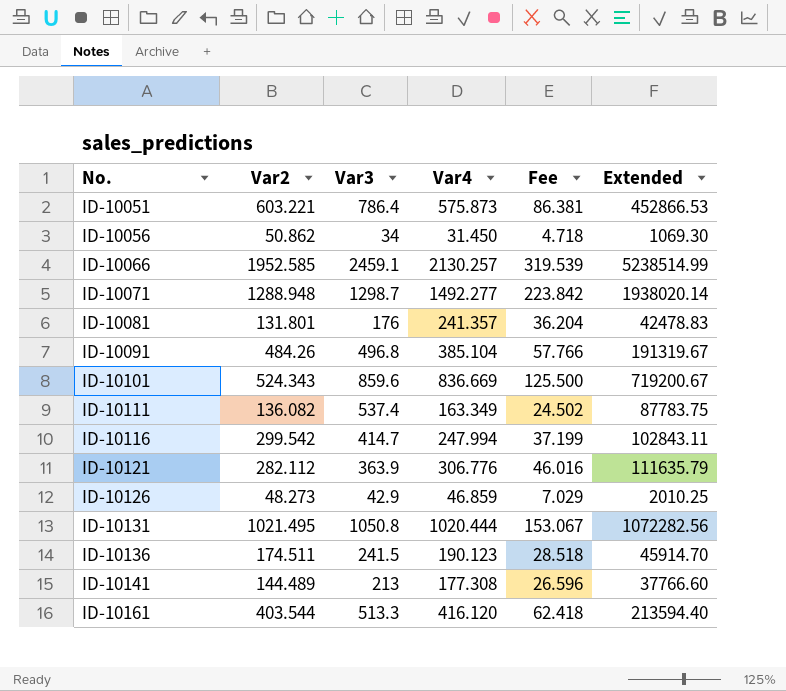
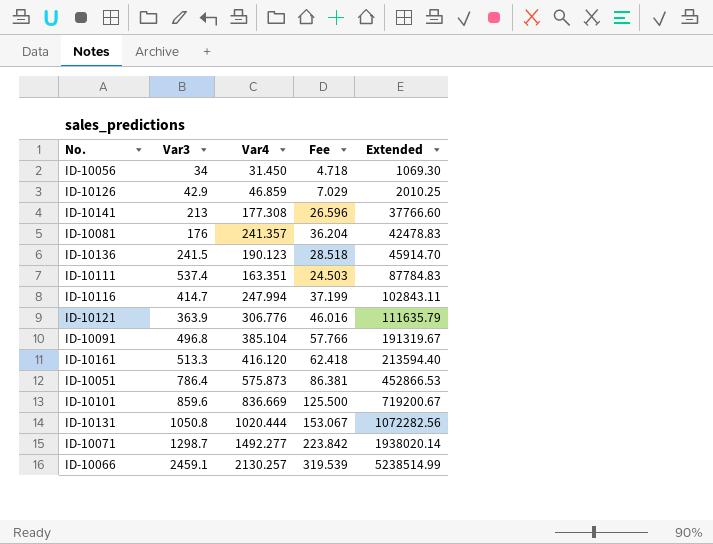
row order: No. ascending -> Extended ascending
column Var2 | position: 2 -> none
ID-10111 | Var4: 163.349 -> 163.351
ID-10111 | Fee: 24.502 -> 24.503
ID-10111 | Extended: 87783.75 -> 87784.83

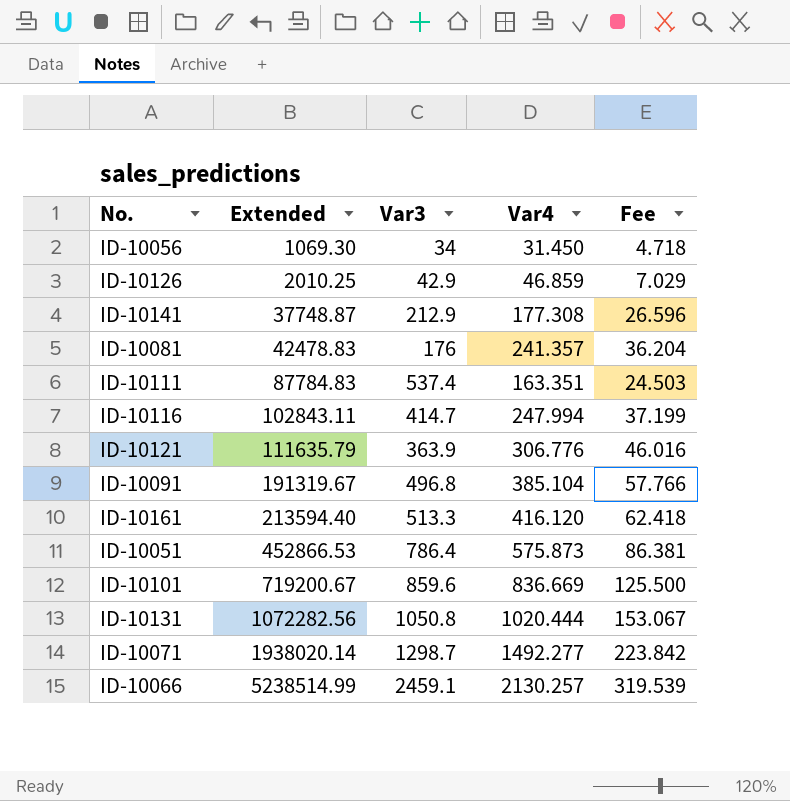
column Extended | position: 5 -> 2
row ID-10136: 241.5 | 190.123 | 28.518 | 45914.70 -> none
ID-10141 | Extended: 37766.60 -> 37748.87
ID-10141 | Var3: 213 -> 212.9

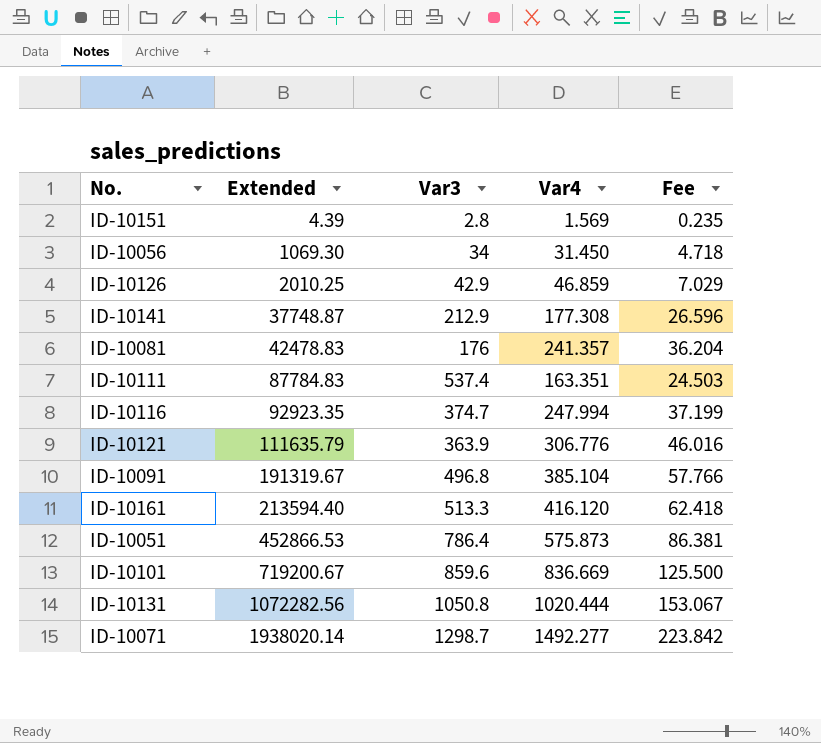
row ID-10066: 5238514.99 | 2459.1 | 2130.257 | 319.539 -> none
row ID-10151: none -> 4.39 | 2.8 | 1.569 | 0.235
ID-10116 | Extended: 102843.11 -> 92923.35
ID-10116 | Var3: 414.7 -> 374.7

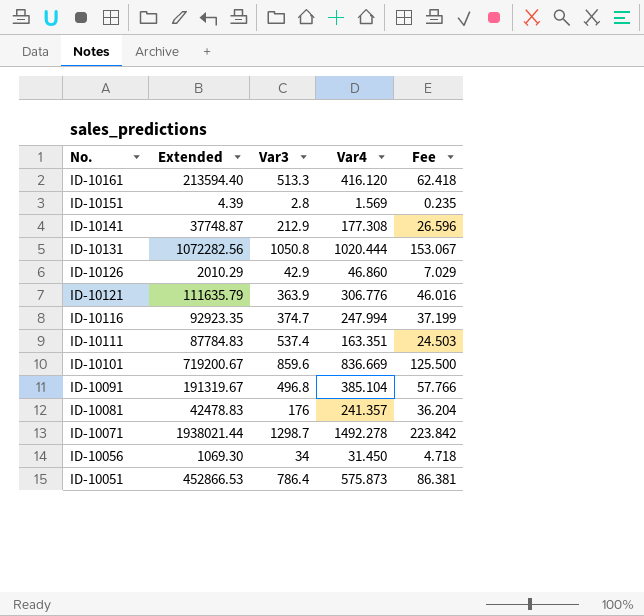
row order: Extended ascending -> No. descending
ID-10126 | Extended: 2010.25 -> 2010.29
ID-10126 | Var4: 46.859 -> 46.860
ID-10071 | Extended: 1938020.14 -> 1938021.44
ID-10071 | Var4: 1492.277 -> 1492.278

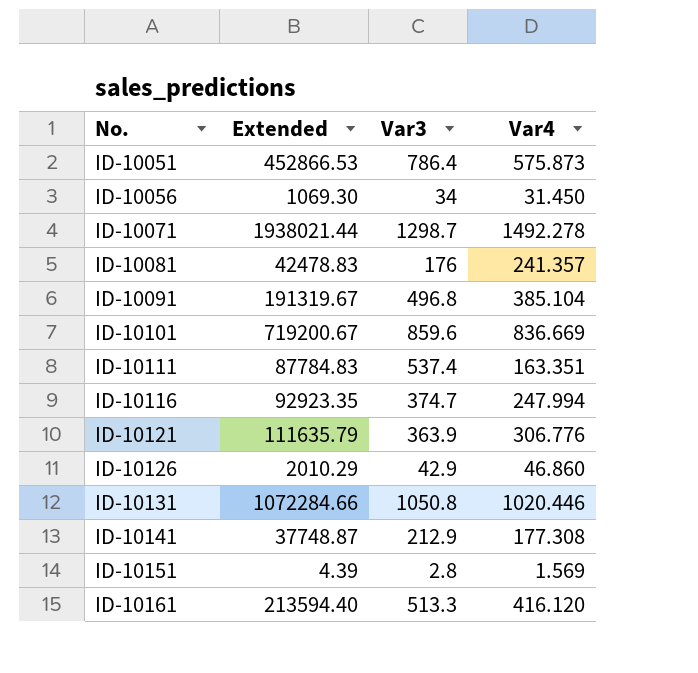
row order: No. descending -> No. ascending
column Fee | formula: [Var4] * 0.15 -> none
ID-10131 | Extended: 1072282.56 -> 1072284.66
ID-10131 | Var4: 1020.444 -> 1020.446

